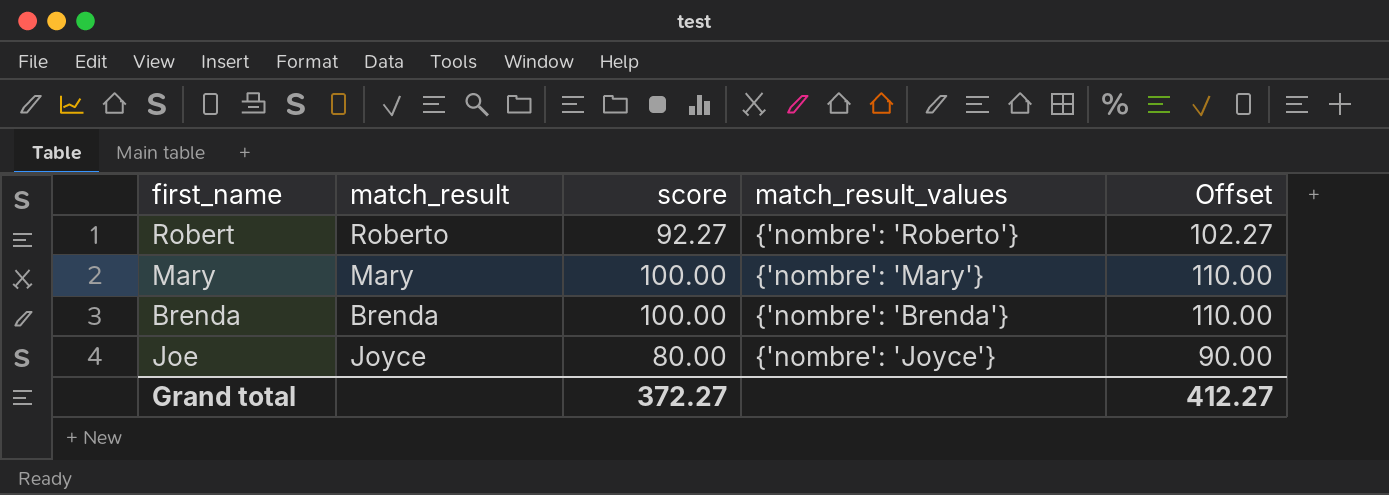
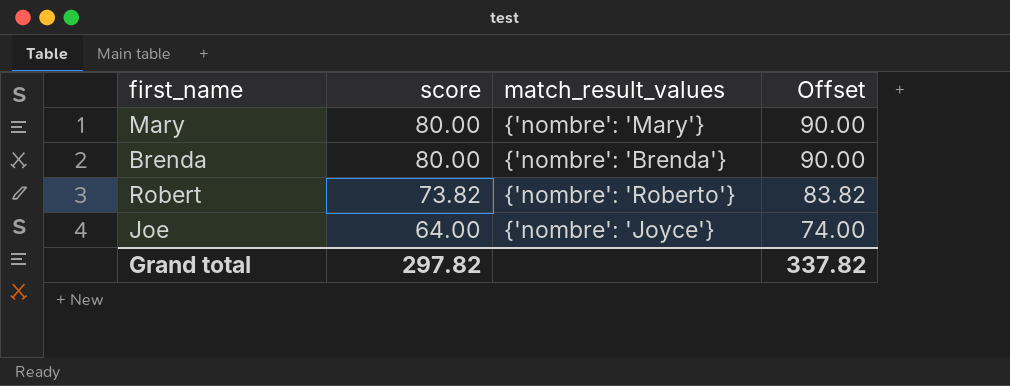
row order: none -> score descending
column match_result | position: 2 -> none
Mary | score: 100.00 -> 80.00
Mary | Offset: 110.00 -> 90.00
Brenda | score: 100.00 -> 80.00
Brenda | Offset: 110.00 -> 90.00
Robert | score: 92.27 -> 73.82
Robert | Offset: 102.27 -> 83.82
Joe | score: 80.00 -> 64.00
Joe | Offset: 90.00 -> 74.00
Grand total | score: 372.27 -> 297.82
Grand total | Offset: 412.27 -> 337.82

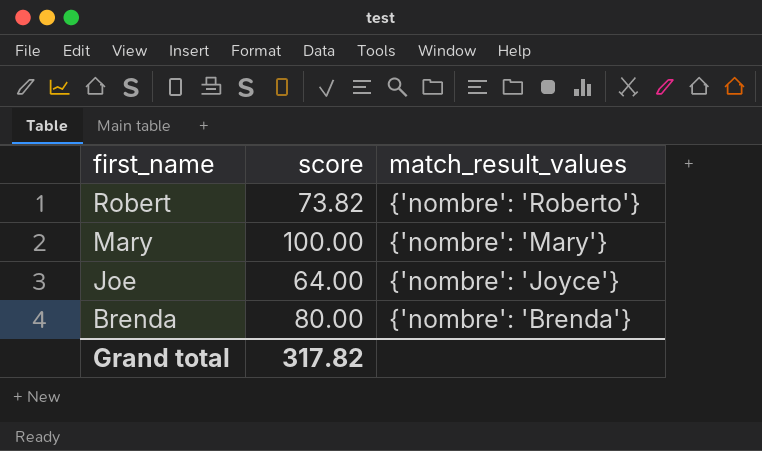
row order: score descending -> first_name descending
column Offset | formula: [score] + 10 -> none
Mary | score: 80.00 -> 100.00
Grand total | score: 297.82 -> 317.82

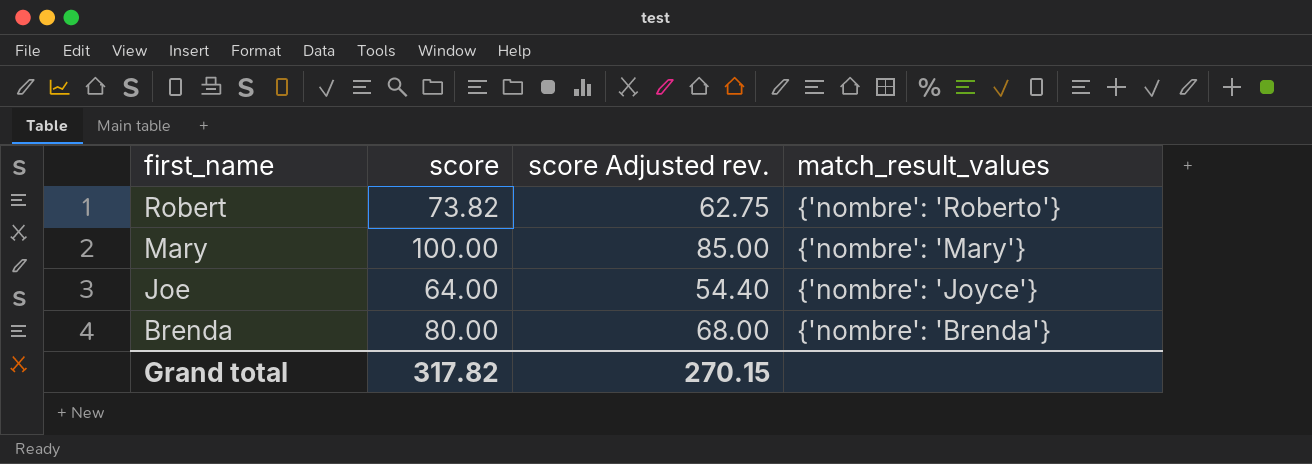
column score Adjusted rev. | formula: none -> [score] * 0.85

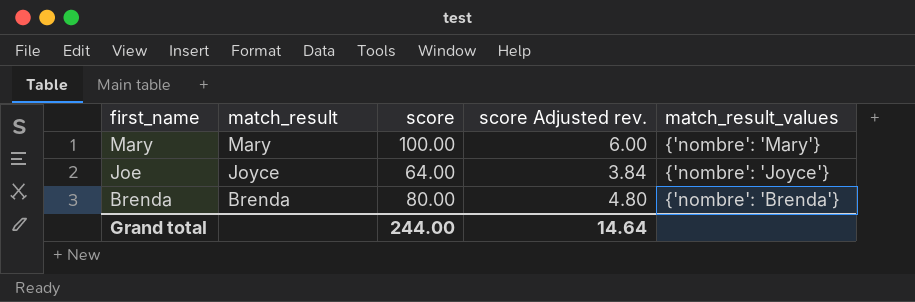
column match_result | position: none -> 2
column score Adjusted rev. | formula: [score] * 0.85 -> [score] * 0.06
row Robert: 73.82 | 62.75 | {'nombre': 'Roberto'} -> none
Grand total | score: 317.82 -> 244.00
Grand total | score Adjusted rev.: 270.15 -> 14.64

